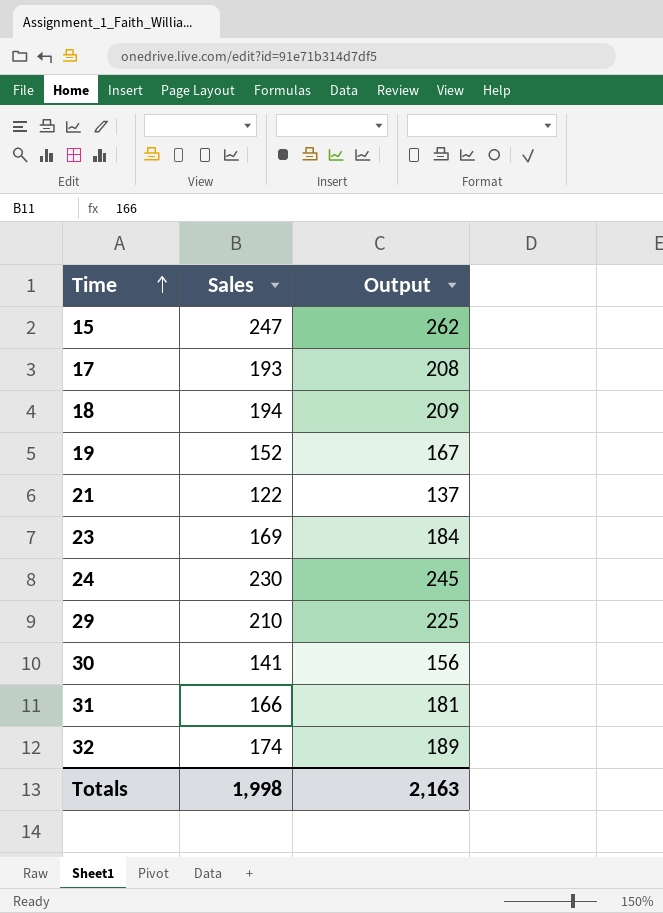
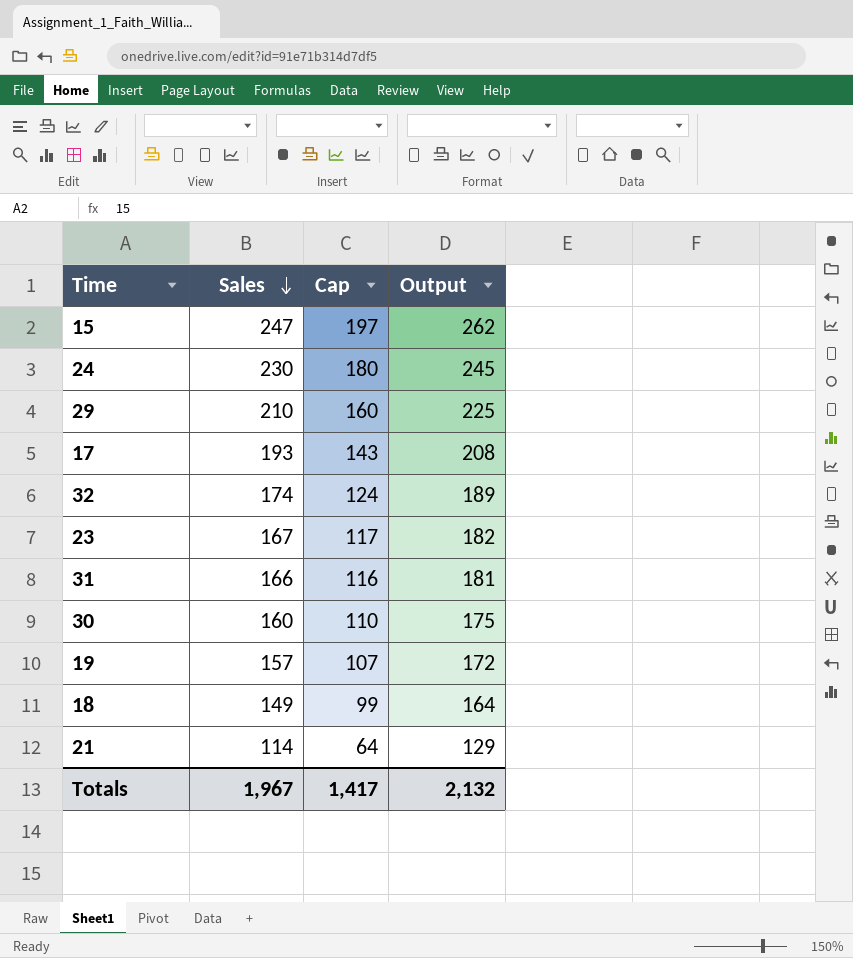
row order: Time ascending -> Sales descending
column Cap | formula: none -> [Sales] - 50
23 | Sales: 169 -> 167
23 | Output: 184 -> 182
30 | Sales: 141 -> 160
30 | Output: 156 -> 175
19 | Sales: 152 -> 157
19 | Output: 167 -> 172
18 | Sales: 194 -> 149
18 | Output: 209 -> 164
21 | Sales: 122 -> 114
21 | Output: 137 -> 129
Totals | Sales: 1,998 -> 1,967
Totals | Output: 2,163 -> 2,132

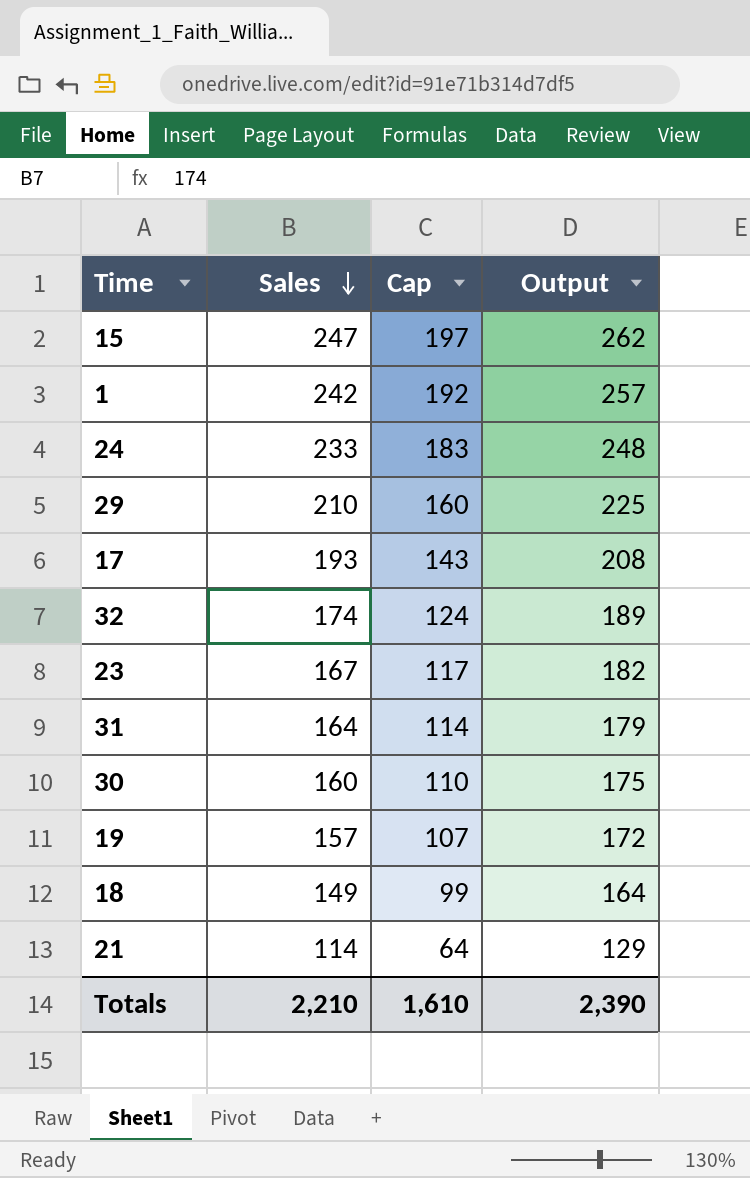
row 1: none -> 242 | 192 | 257
24 | Sales: 230 -> 233
24 | Cap: 180 -> 183
24 | Output: 245 -> 248
31 | Sales: 166 -> 164
31 | Cap: 116 -> 114
31 | Output: 181 -> 179
Totals | Sales: 1,967 -> 2,210
Totals | Cap: 1,417 -> 1,610
Totals | Output: 2,132 -> 2,390

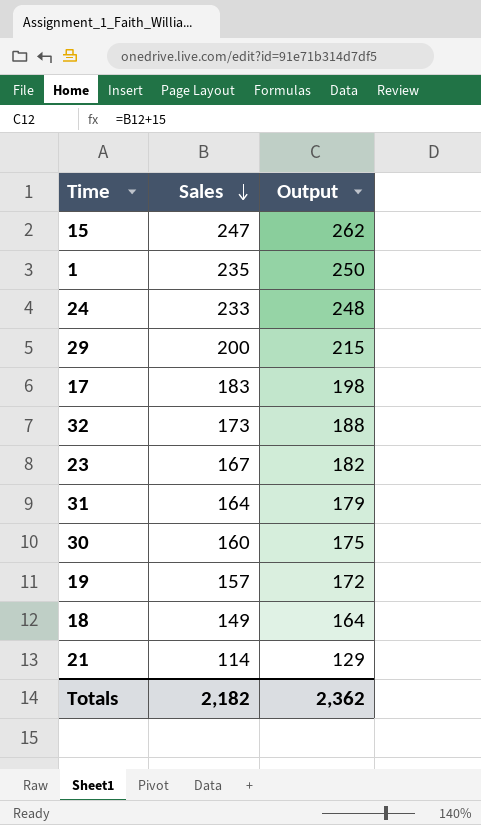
column Cap | formula: [Sales] - 50 -> none
1 | Sales: 242 -> 235
1 | Output: 257 -> 250
29 | Sales: 210 -> 200
29 | Output: 225 -> 215
17 | Sales: 193 -> 183
17 | Output: 208 -> 198
32 | Sales: 174 -> 173
32 | Output: 189 -> 188
Totals | Sales: 2,210 -> 2,182
Totals | Output: 2,390 -> 2,362

